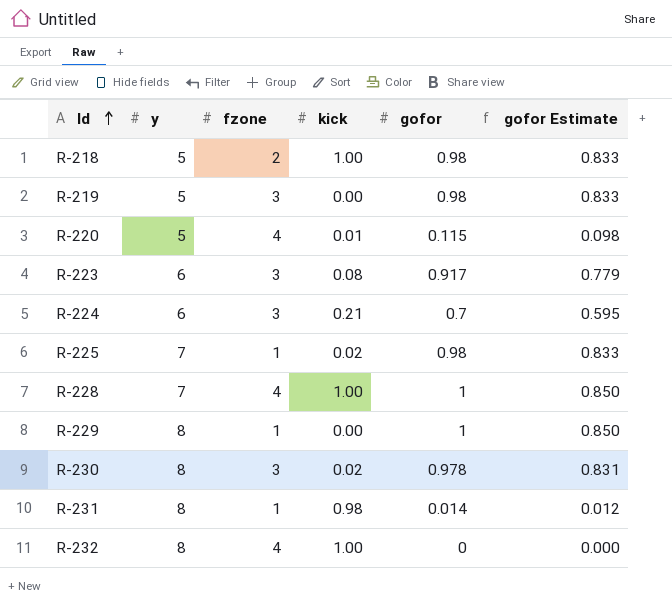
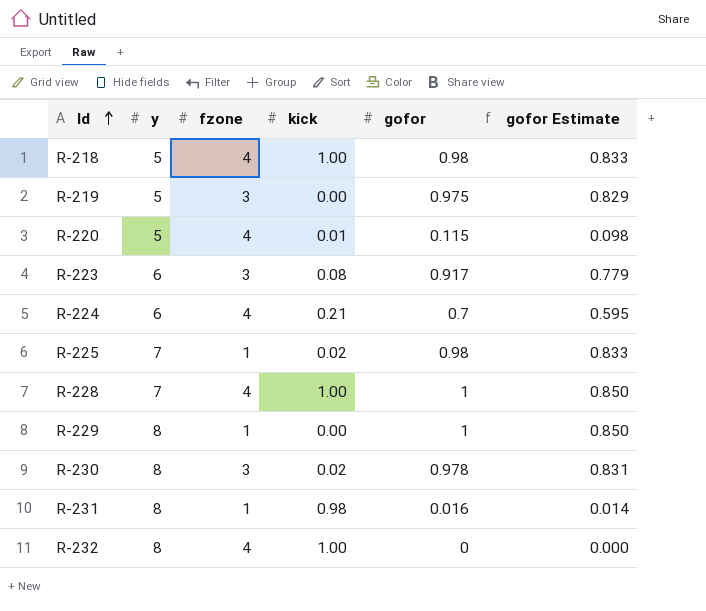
R-218 | fzone: 2 -> 4
R-219 | gofor: 0.98 -> 0.975
R-219 | gofor Estimate: 0.833 -> 0.829
R-224 | fzone: 3 -> 4
R-231 | gofor: 0.014 -> 0.016
R-231 | gofor Estimate: 0.012 -> 0.014

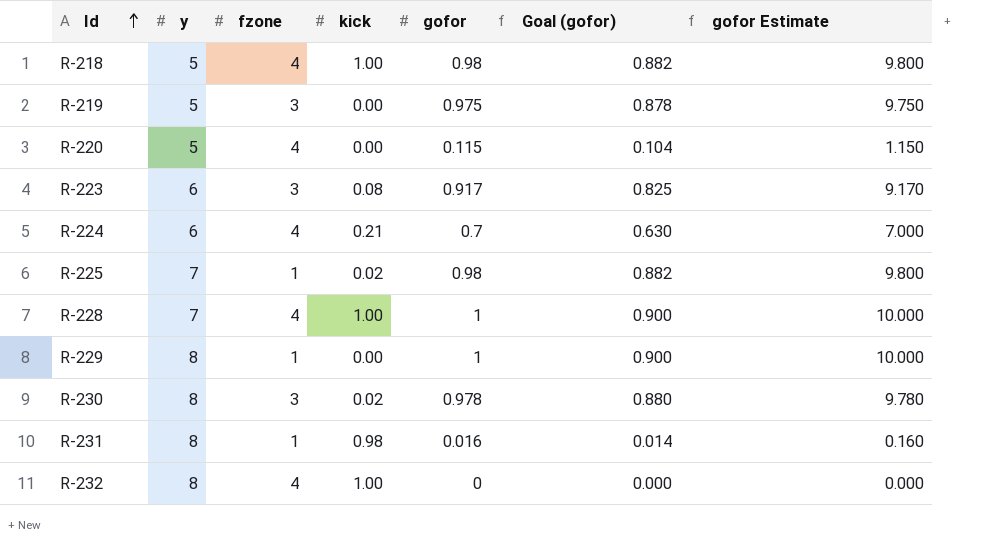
column Goal (gofor) | formula: none -> [gofor] * 0.9
column gofor Estimate | formula: [gofor] * 0.85 -> [gofor] * 10
R-220 | kick: 0.01 -> 0.00

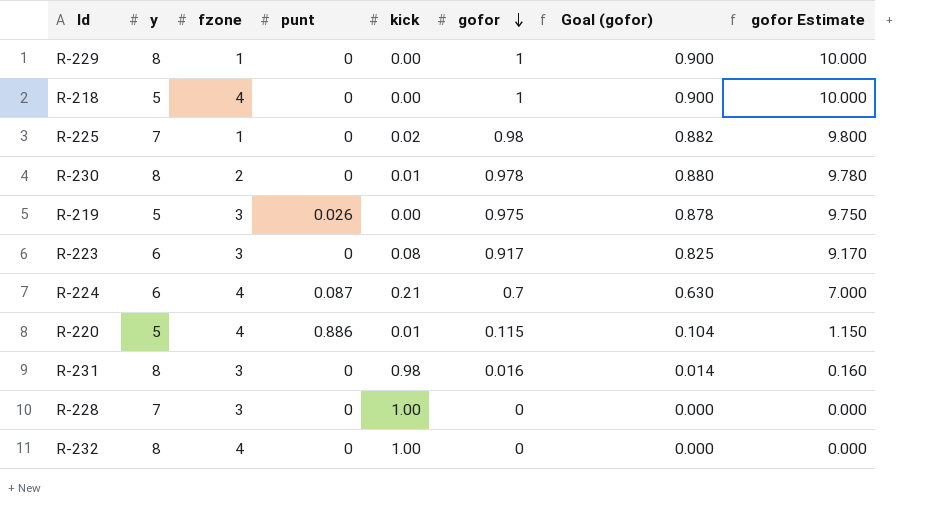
row order: Id ascending -> gofor descending
column punt | position: none -> 4
R-218 | kick: 1.00 -> 0.00
R-218 | gofor: 0.98 -> 1
R-218 | Goal (gofor): 0.882 -> 0.900
R-218 | gofor Estimate: 9.800 -> 10.000
R-230 | fzone: 3 -> 2
R-230 | kick: 0.02 -> 0.01
R-220 | kick: 0.00 -> 0.01
R-231 | fzone: 1 -> 3
R-228 | fzone: 4 -> 3
R-228 | gofor: 1 -> 0
R-228 | Goal (gofor): 0.900 -> 0.000
R-228 | gofor Estimate: 10.000 -> 0.000

